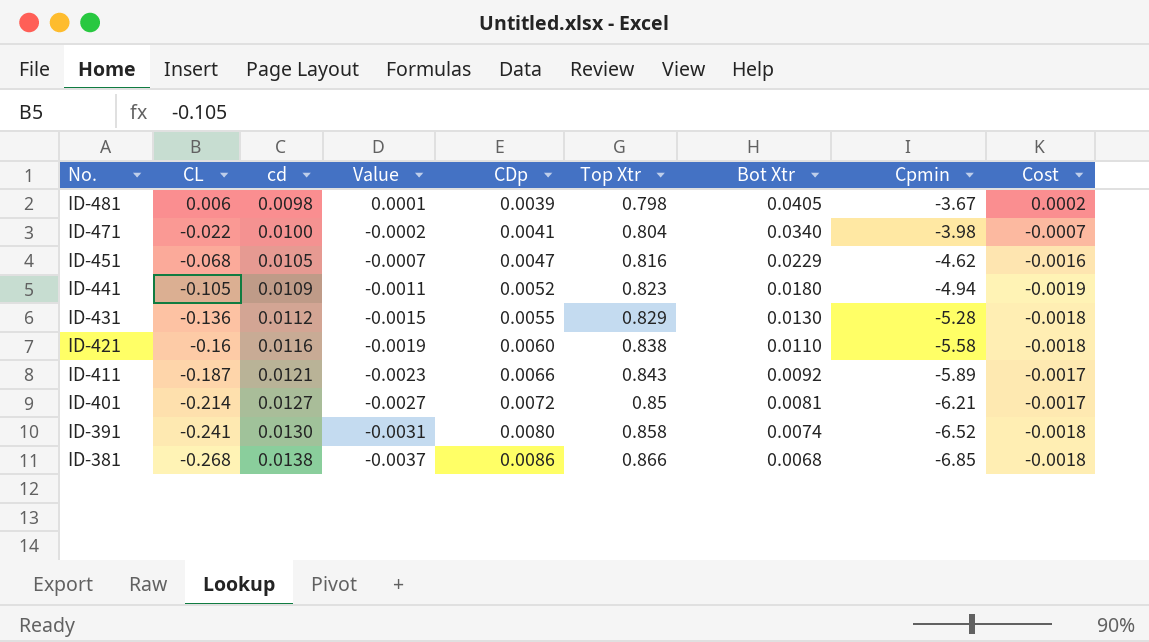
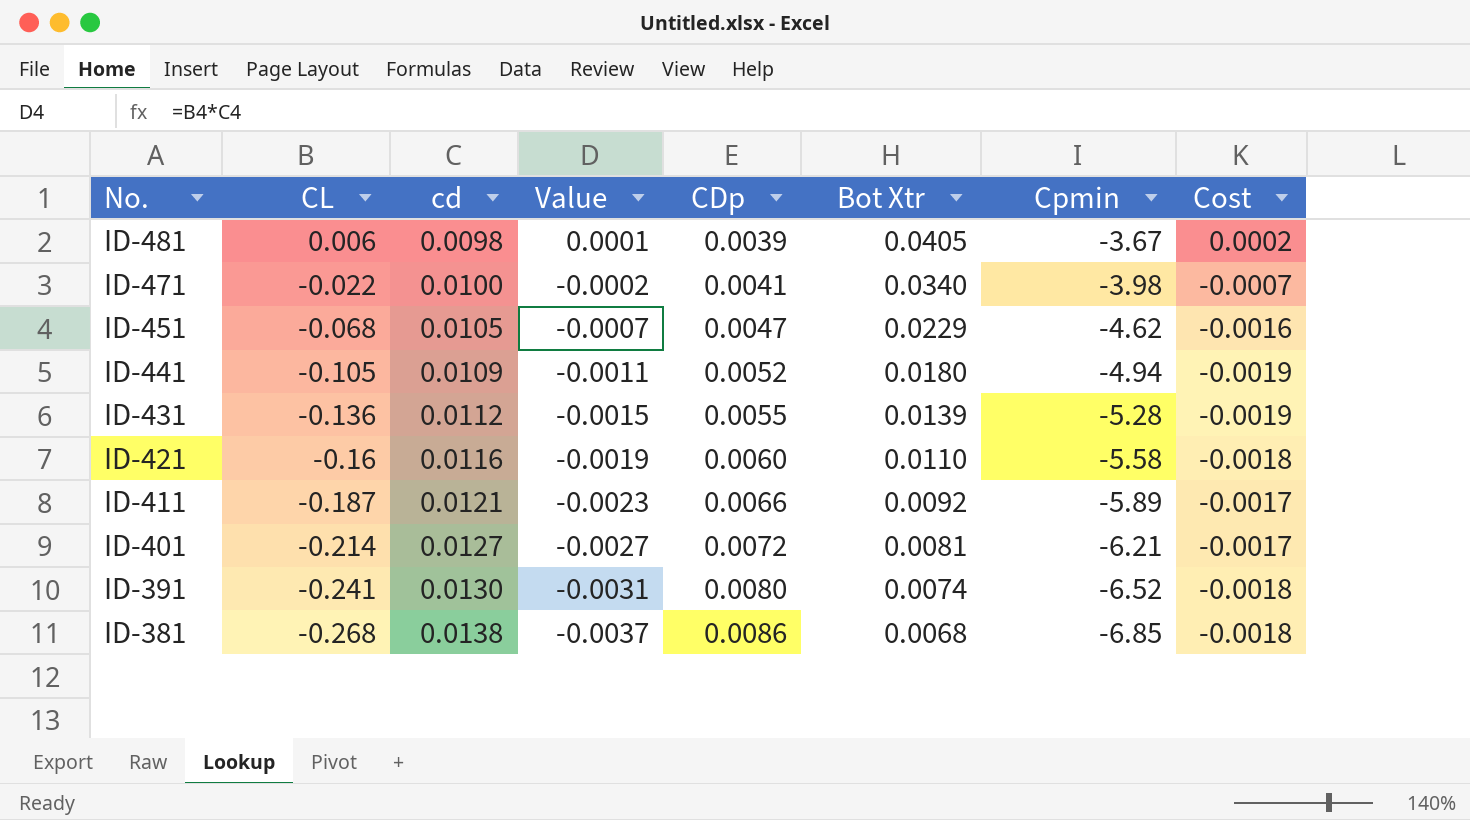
column Top Xtr | position: 6 -> none
ID-431 | Bot Xtr: 0.0130 -> 0.0139
ID-431 | Cost: -0.0018 -> -0.0019

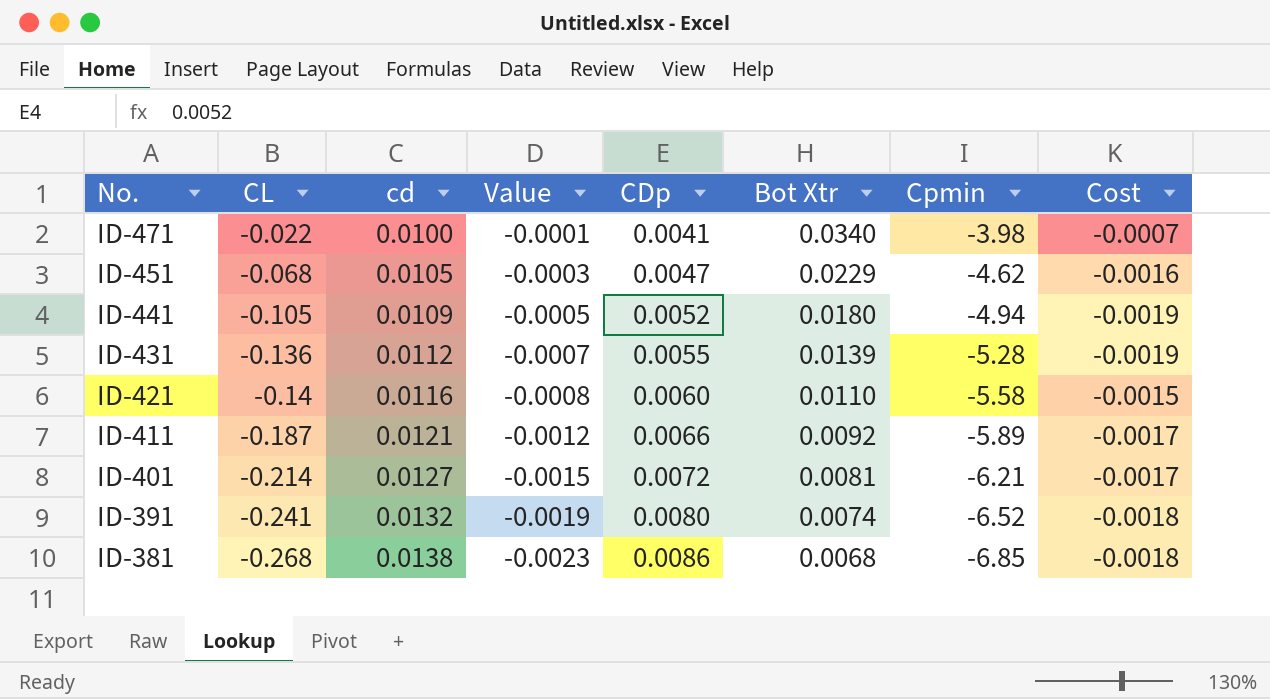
column Value | formula: [CL] * [cd] -> [CL] * [CDp]
row ID-481: 0.006 | 0.0098 | 0.0001 | 0.0039 | 0.0405 | -3.67 | 0.0002 -> none
ID-421 | CL: -0.16 -> -0.14
ID-421 | Cost: -0.0018 -> -0.0015
ID-391 | cd: 0.0130 -> 0.0132

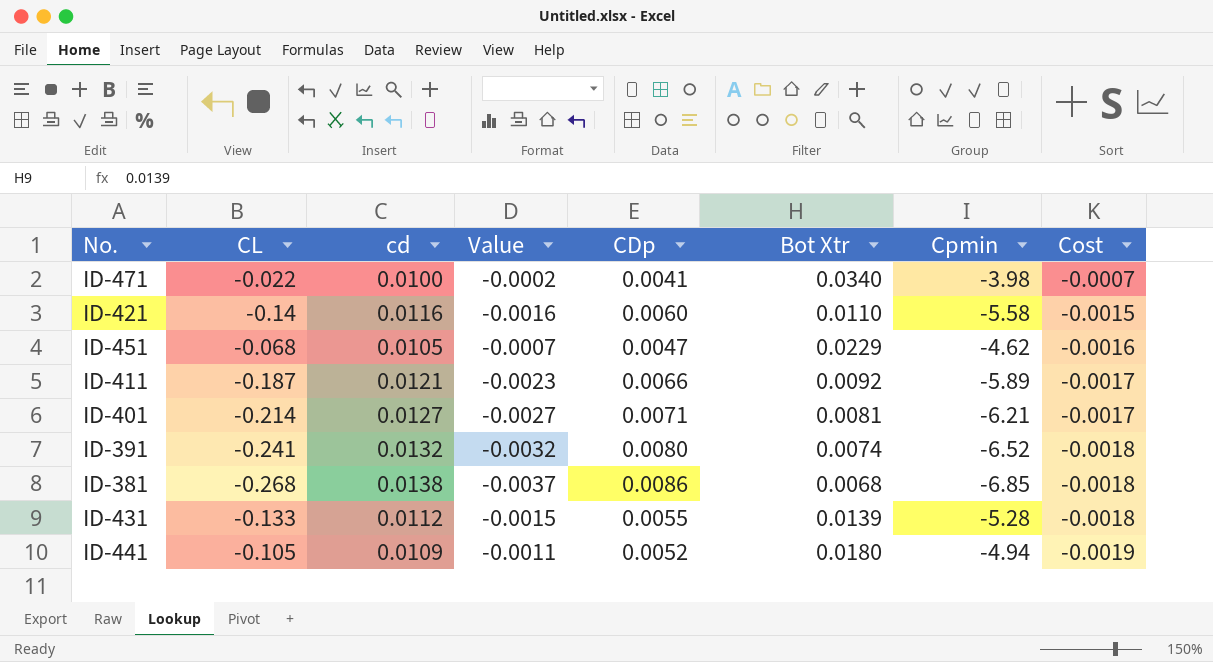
row order: No. descending -> Cost descending
column Value | formula: [CL] * [CDp] -> [CL] * [cd]
ID-401 | CDp: 0.0072 -> 0.0071
ID-431 | CL: -0.136 -> -0.133
ID-431 | Cost: -0.0019 -> -0.0018

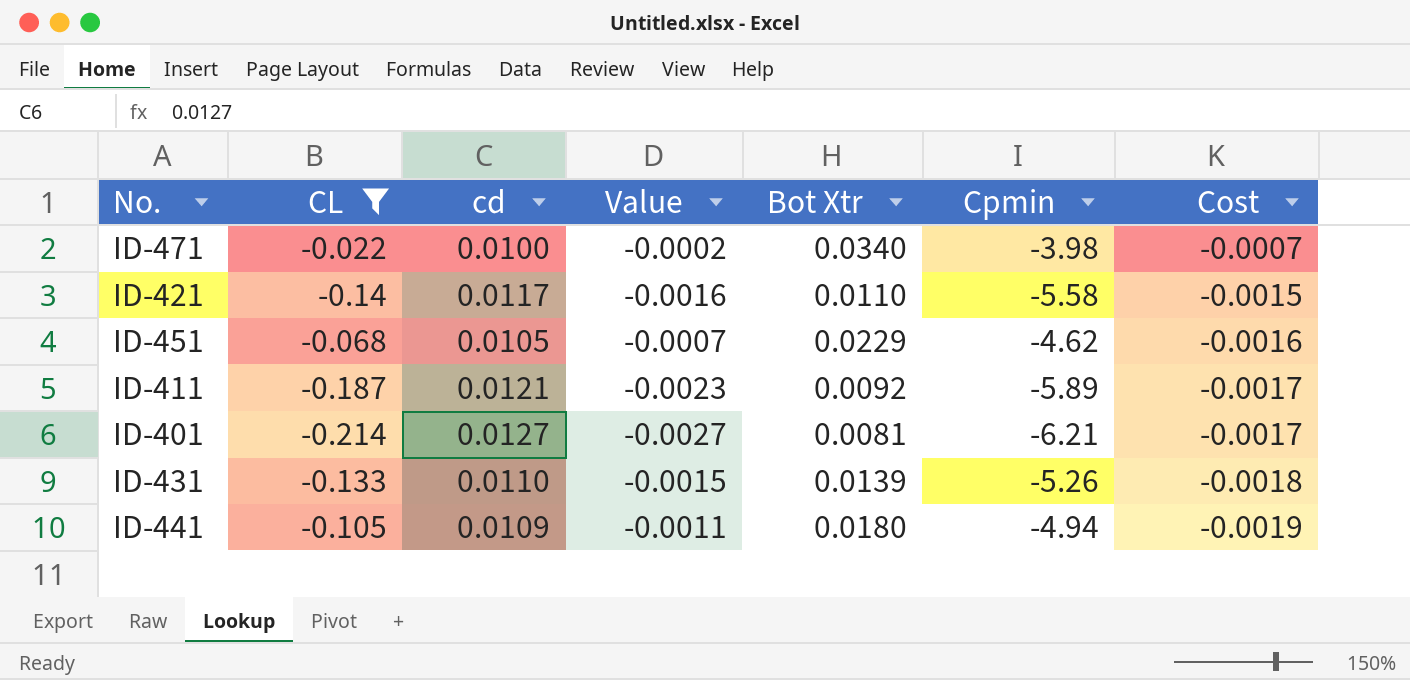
filter: none -> CL >= -0.214
column CDp | position: 5 -> none
ID-421 | cd: 0.0116 -> 0.0117
ID-431 | cd: 0.0112 -> 0.0110
ID-431 | Cpmin: -5.28 -> -5.26

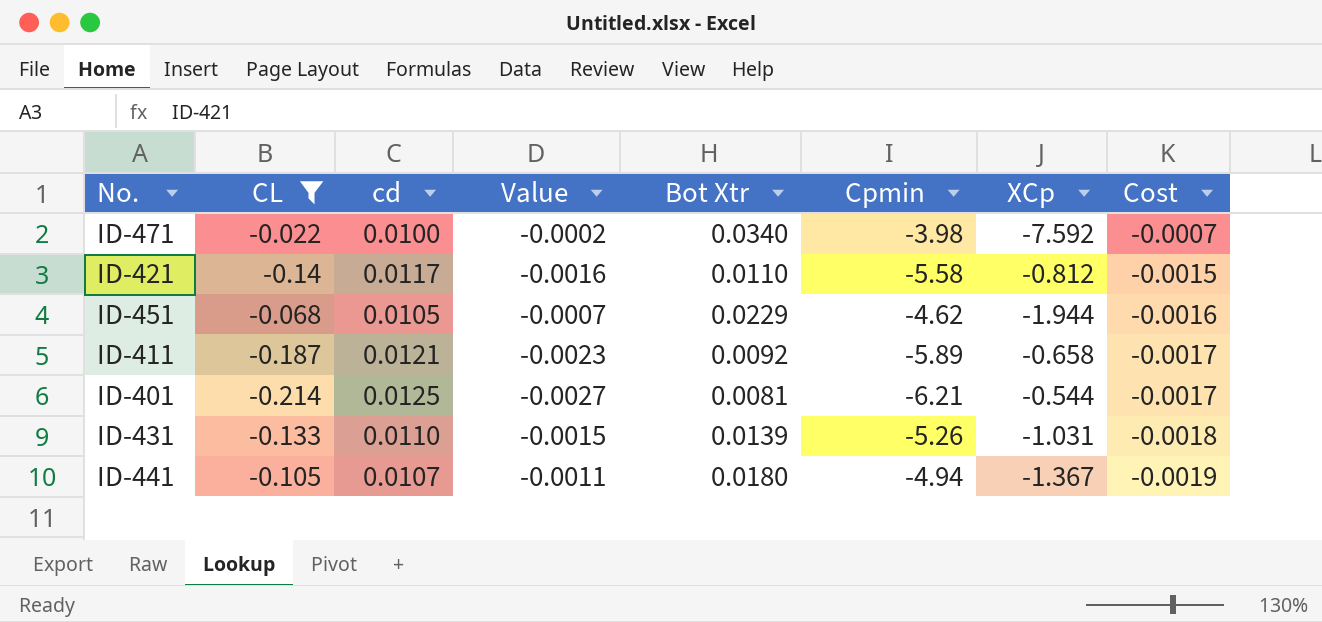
column XCp | position: none -> 7
ID-401 | cd: 0.0127 -> 0.0125
ID-441 | cd: 0.0109 -> 0.0107

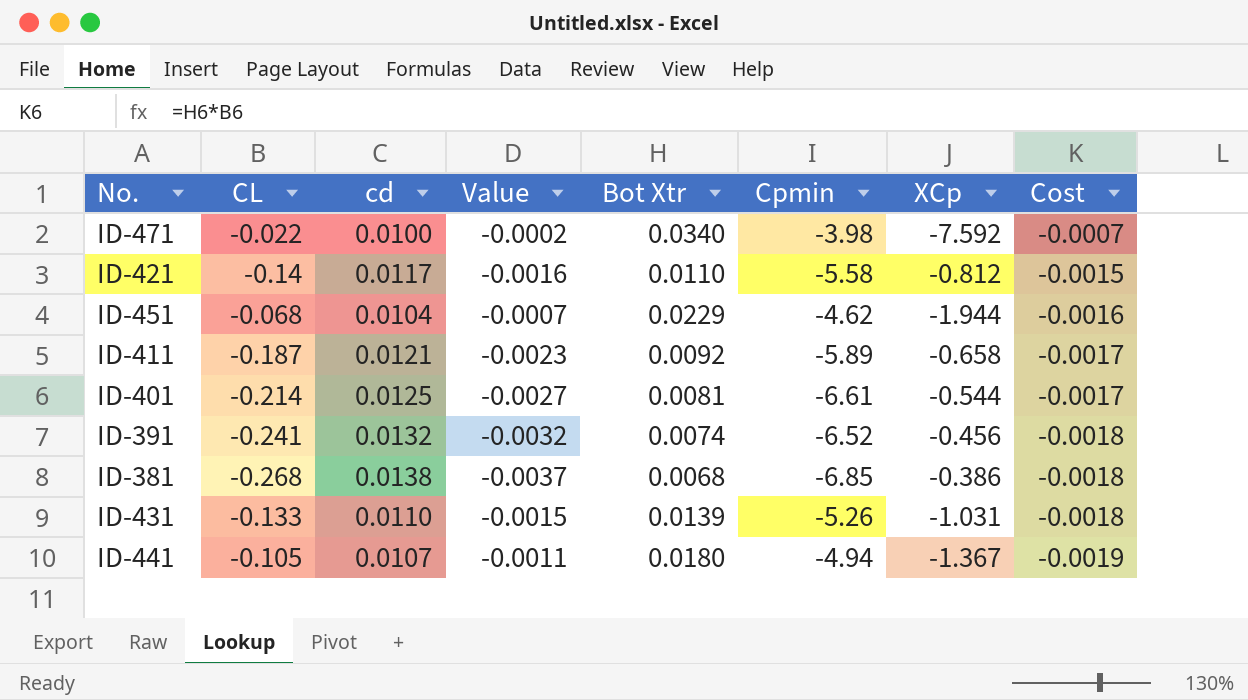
filter: CL >= -0.214 -> none
ID-451 | cd: 0.0105 -> 0.0104
ID-401 | Cpmin: -6.21 -> -6.61

